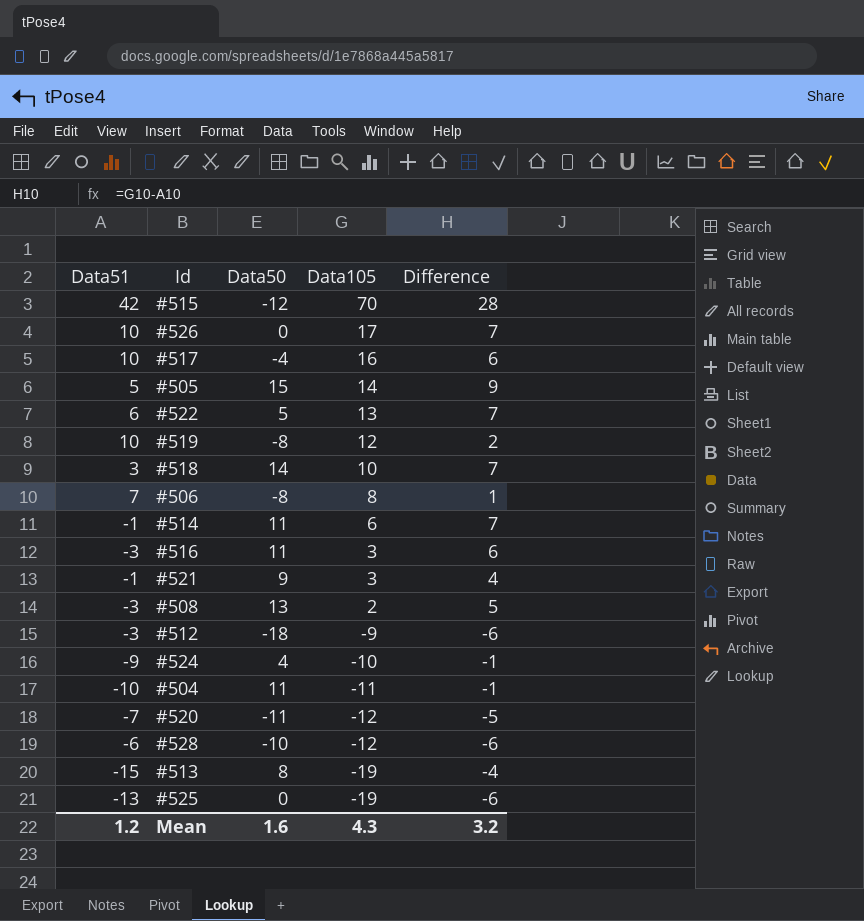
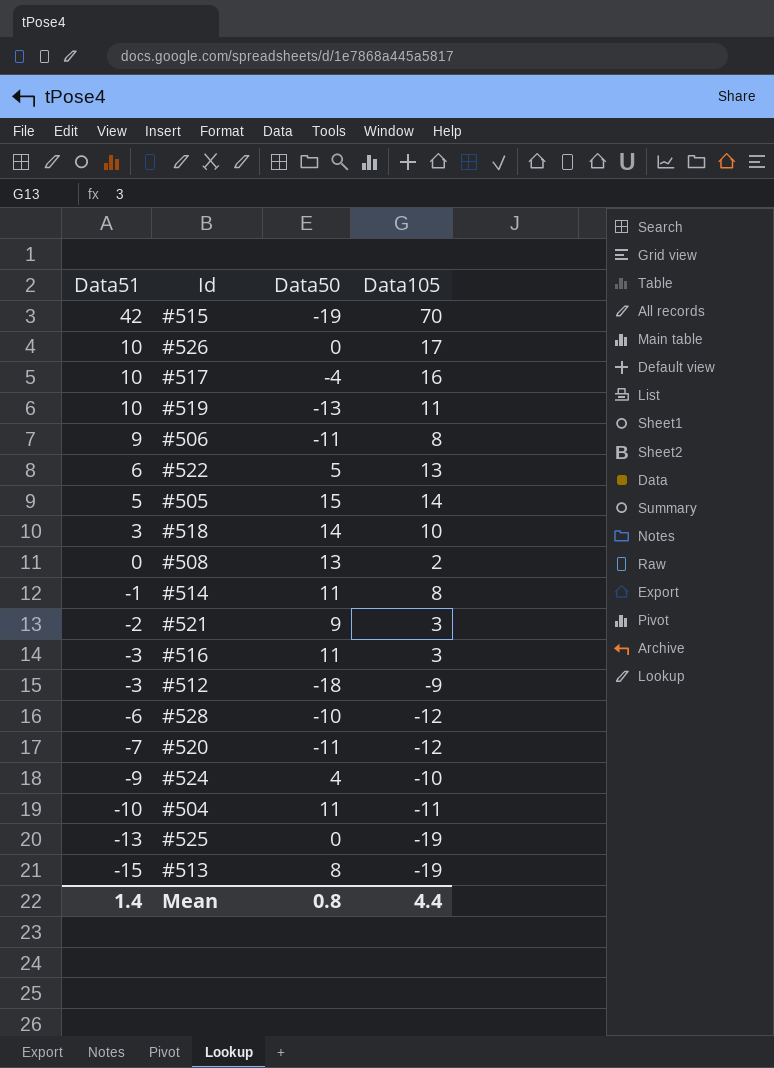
row order: Data105 descending -> Data51 descending
column Difference | formula: [Data105] - [Data51] -> none
#515 | Data50: -12 -> -19
#519 | Data50: -8 -> -13
#519 | Data105: 12 -> 11
#506 | Data51: 7 -> 9
#506 | Data50: -8 -> -11
#508 | Data51: -3 -> 0
#514 | Data105: 6 -> 8
#521 | Data51: -1 -> -2
Mean | Data51: 1.2 -> 1.4
Mean | Data50: 1.6 -> 0.8
Mean | Data105: 4.3 -> 4.4

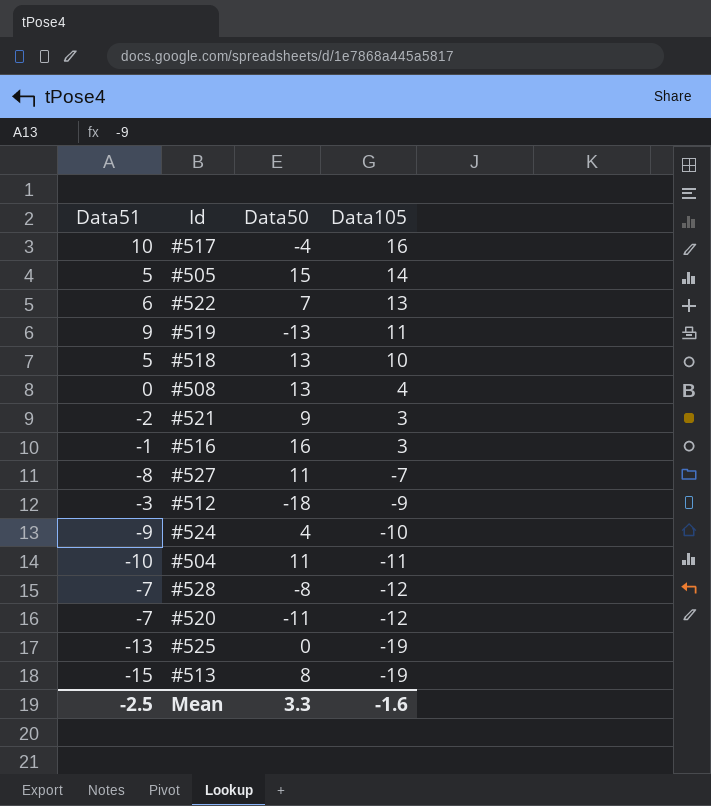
row order: Data51 descending -> Data105 descending
row #515: 42 | -19 | 70 -> none
row #526: 10 | 0 | 17 -> none
row #506: 9 | -11 | 8 -> none
row #514: -1 | 11 | 8 -> none
#522 | Data50: 5 -> 7
#519 | Data51: 10 -> 9
#518 | Data51: 3 -> 5
#518 | Data50: 14 -> 13
#508 | Data105: 2 -> 4
#516 | Data51: -3 -> -1
#516 | Data50: 11 -> 16
row #527: none -> -8 | 11 | -7
#528 | Data51: -6 -> -7
#528 | Data50: -10 -> -8
Mean | Data51: 1.4 -> -2.5
Mean | Data50: 0.8 -> 3.3
Mean | Data105: 4.4 -> -1.6

